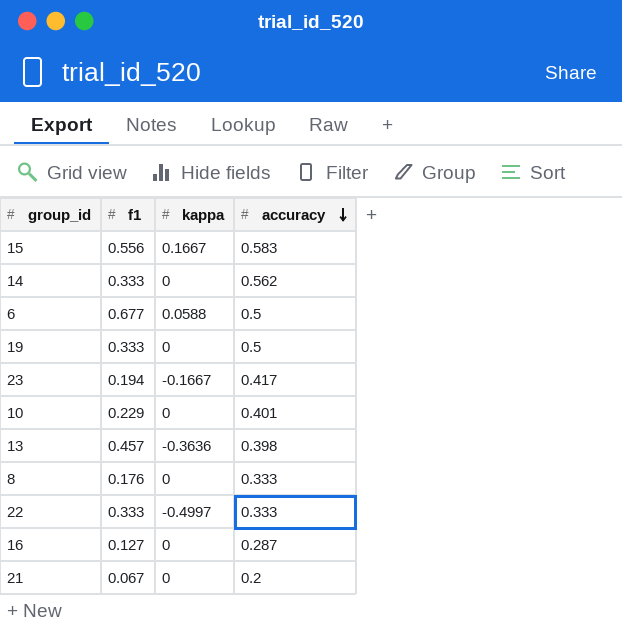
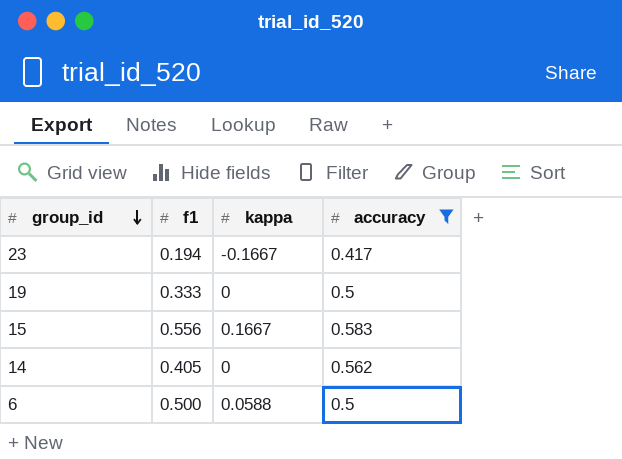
filter: none -> accuracy >= 0.417
row order: accuracy descending -> group_id descending
14 | f1: 0.333 -> 0.405
6 | f1: 0.677 -> 0.500

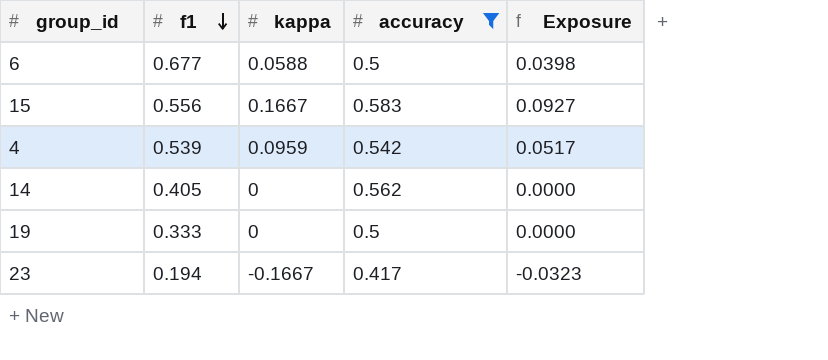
row order: group_id descending -> f1 descending
column Exposure | formula: none -> [f1] * [kappa]
6 | f1: 0.500 -> 0.677
row 4: none -> 0.539 | 0.0959 | 0.542 | 0.0517

